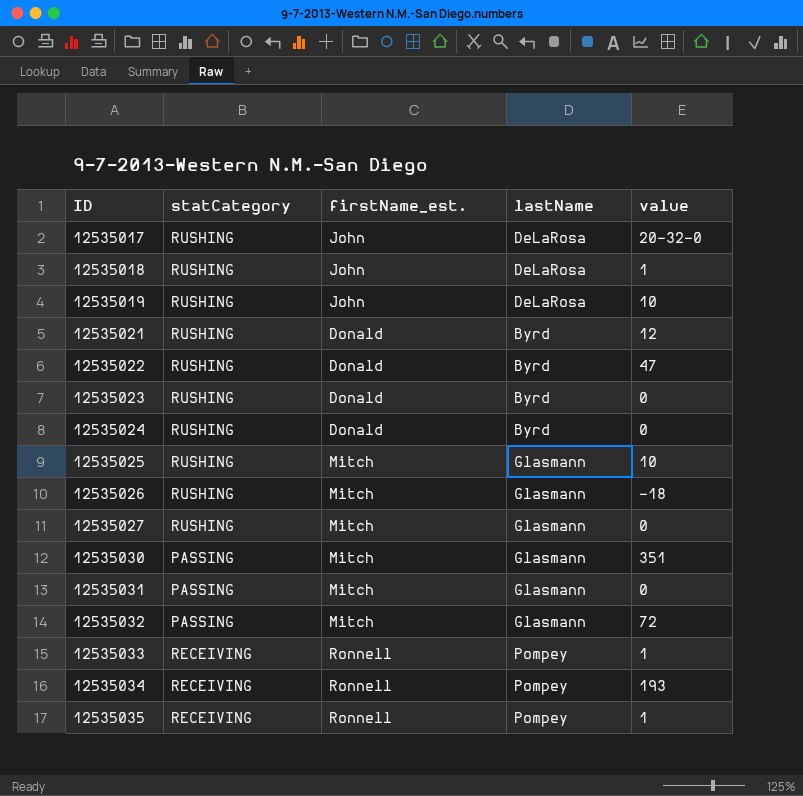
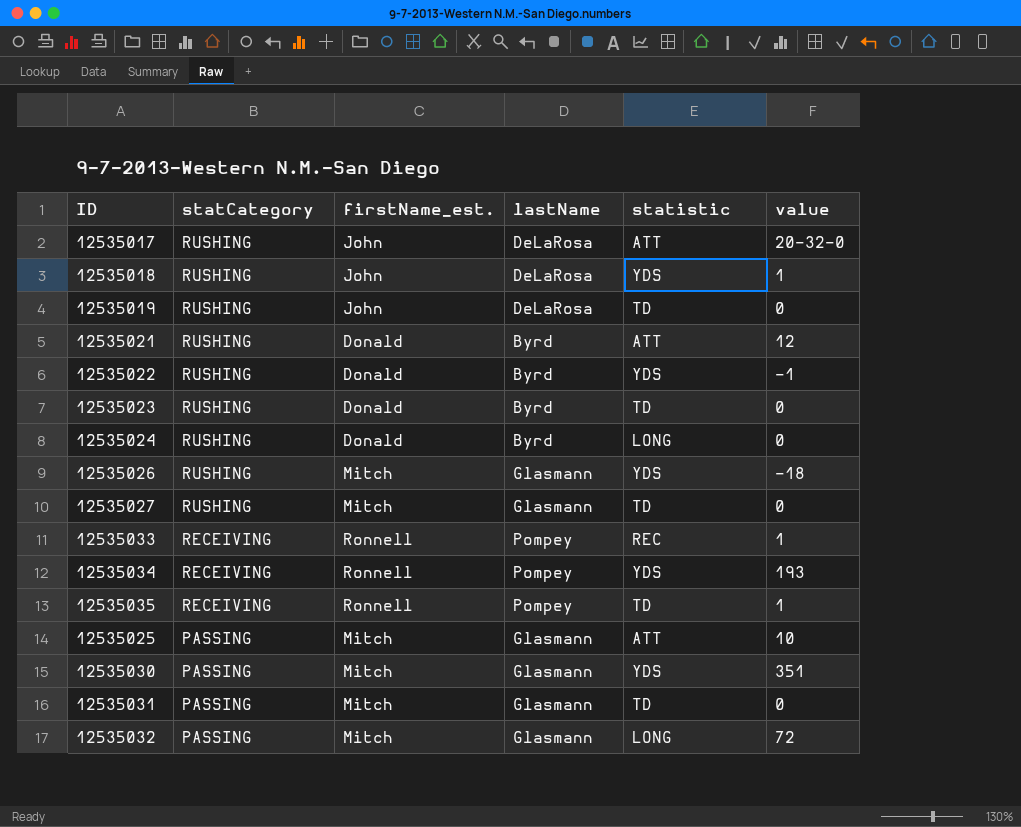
row order: ID ascending -> statCategory descending
column statistic | position: none -> 5
12535019 | value: 10 -> 0
12535022 | value: 47 -> -1
12535025 | statCategory: RUSHING -> PASSING

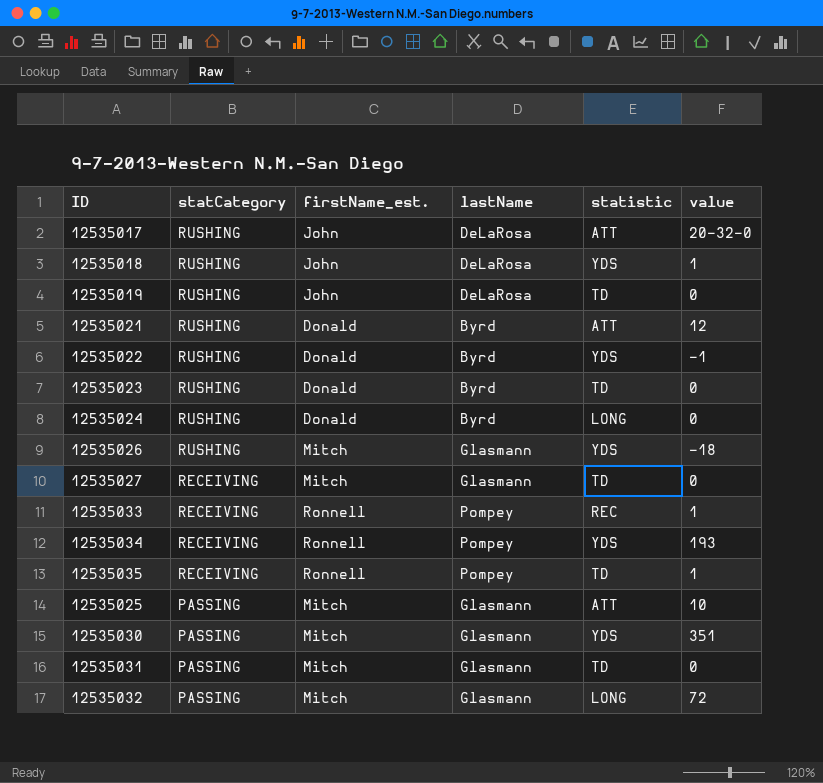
12535027 | statCategory: RUSHING -> RECEIVING

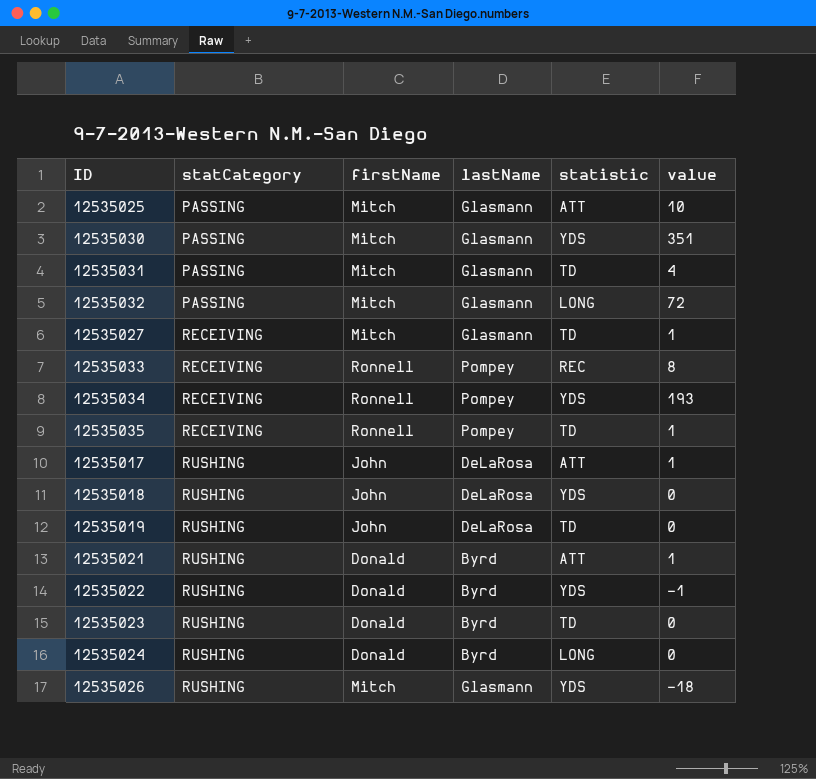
row order: statCategory descending -> statCategory ascending
column name: firstName_est. -> firstName
12535031 | value: 0 -> 4
12535027 | value: 0 -> 1
12535033 | value: 1 -> 8
12535017 | value: 20-32-0 -> 1
12535018 | value: 1 -> 0
12535021 | value: 12 -> 1

